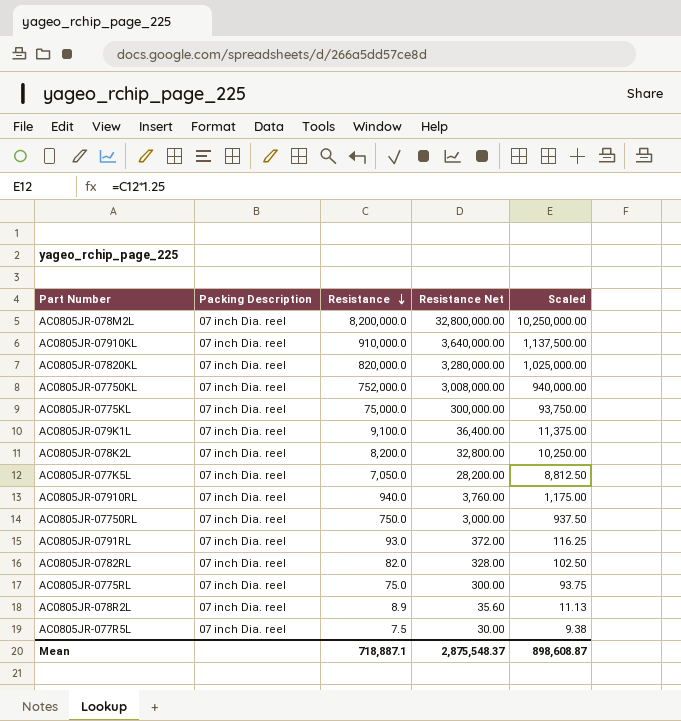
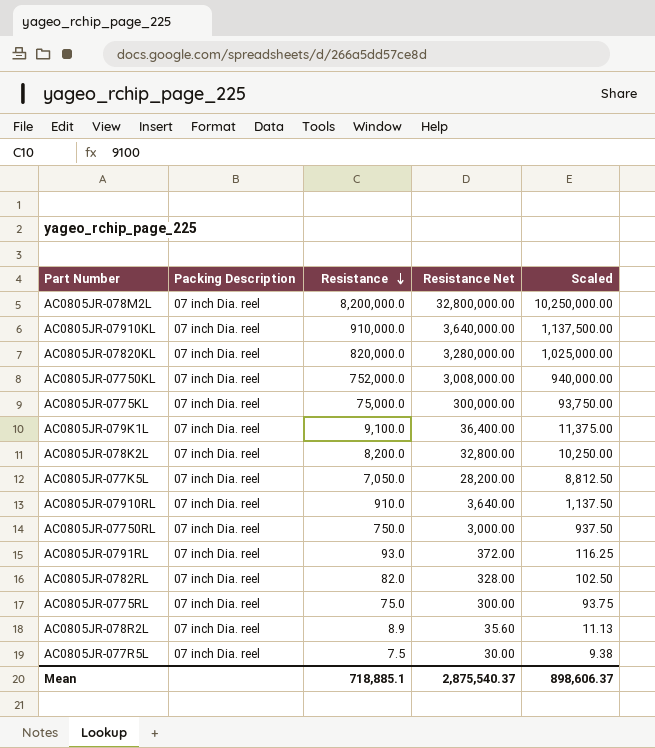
AC0805JR-07910RL | Resistance: 940.0 -> 910.0
AC0805JR-07910RL | Resistance Net: 3,760.00 -> 3,640.00
AC0805JR-07910RL | Scaled: 1,175.00 -> 1,137.50
Mean | Resistance: 718,887.1 -> 718,885.1
Mean | Resistance Net: 2,875,548.37 -> 2,875,540.37
Mean | Scaled: 898,608.87 -> 898,606.37

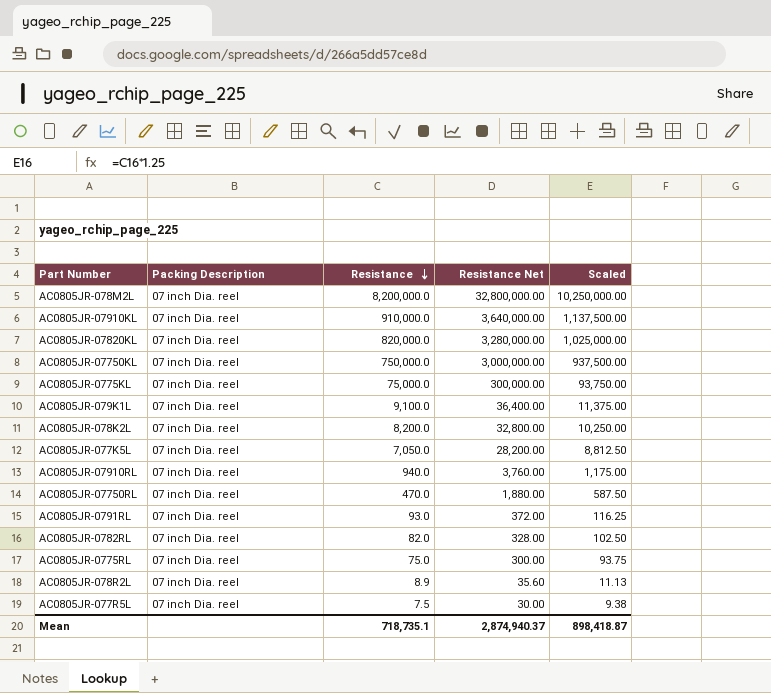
AC0805JR-07750KL | Resistance: 752,000.0 -> 750,000.0
AC0805JR-07750KL | Resistance Net: 3,008,000.00 -> 3,000,000.00
AC0805JR-07750KL | Scaled: 940,000.00 -> 937,500.00
AC0805JR-07910RL | Resistance: 910.0 -> 940.0
AC0805JR-07910RL | Resistance Net: 3,640.00 -> 3,760.00
AC0805JR-07910RL | Scaled: 1,137.50 -> 1,175.00
AC0805JR-07750RL | Resistance: 750.0 -> 470.0
AC0805JR-07750RL | Resistance Net: 3,000.00 -> 1,880.00
AC0805JR-07750RL | Scaled: 937.50 -> 587.50
Mean | Resistance: 718,885.1 -> 718,735.1
Mean | Resistance Net: 2,875,540.37 -> 2,874,940.37
Mean | Scaled: 898,606.37 -> 898,418.87

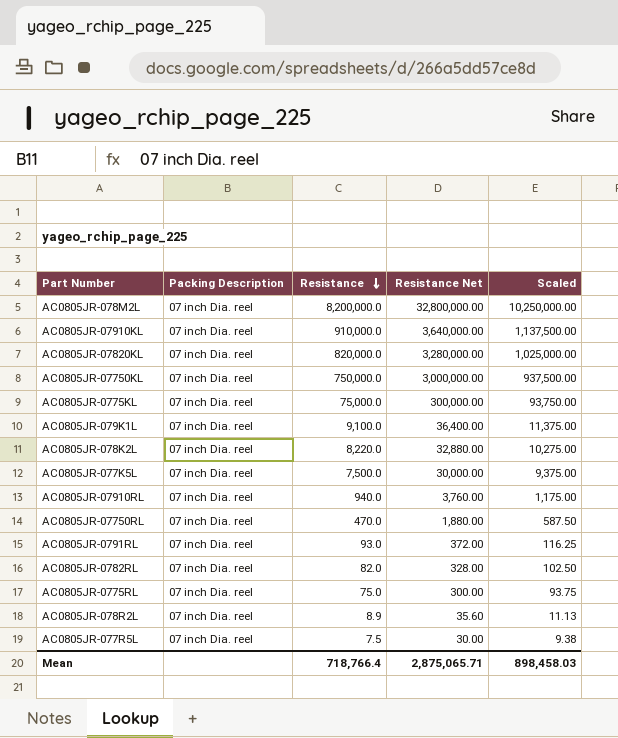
AC0805JR-078K2L | Resistance: 8,200.0 -> 8,220.0
AC0805JR-078K2L | Resistance Net: 32,800.00 -> 32,880.00
AC0805JR-078K2L | Scaled: 10,250.00 -> 10,275.00
AC0805JR-077K5L | Resistance: 7,050.0 -> 7,500.0
AC0805JR-077K5L | Resistance Net: 28,200.00 -> 30,000.00
AC0805JR-077K5L | Scaled: 8,812.50 -> 9,375.00
Mean | Resistance: 718,735.1 -> 718,766.4
Mean | Resistance Net: 2,874,940.37 -> 2,875,065.71
Mean | Scaled: 898,418.87 -> 898,458.03

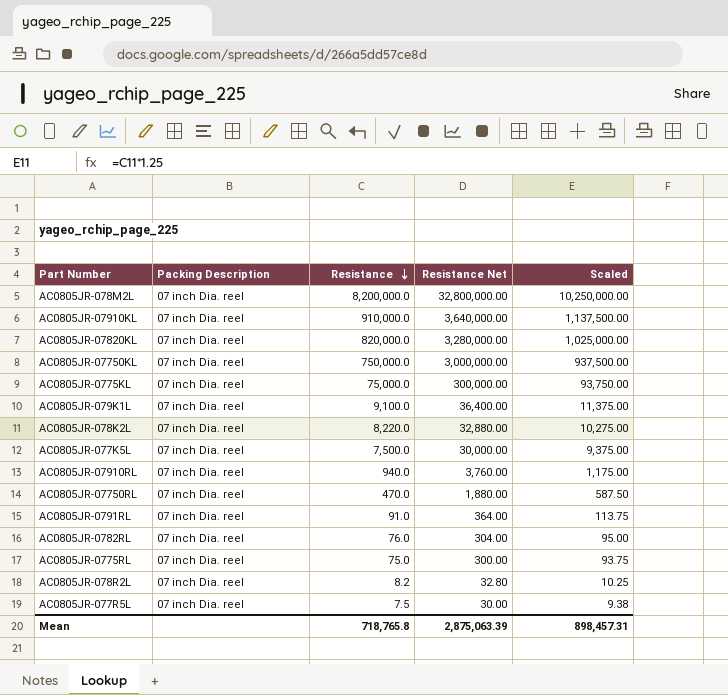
AC0805JR-0791RL | Resistance: 93.0 -> 91.0
AC0805JR-0791RL | Resistance Net: 372.00 -> 364.00
AC0805JR-0791RL | Scaled: 116.25 -> 113.75
AC0805JR-0782RL | Resistance: 82.0 -> 76.0
AC0805JR-0782RL | Resistance Net: 328.00 -> 304.00
AC0805JR-0782RL | Scaled: 102.50 -> 95.00
AC0805JR-078R2L | Resistance: 8.9 -> 8.2
AC0805JR-078R2L | Resistance Net: 35.60 -> 32.80
AC0805JR-078R2L | Scaled: 11.13 -> 10.25
Mean | Resistance: 718,766.4 -> 718,765.8
Mean | Resistance Net: 2,875,065.71 -> 2,875,063.39
Mean | Scaled: 898,458.03 -> 898,457.31

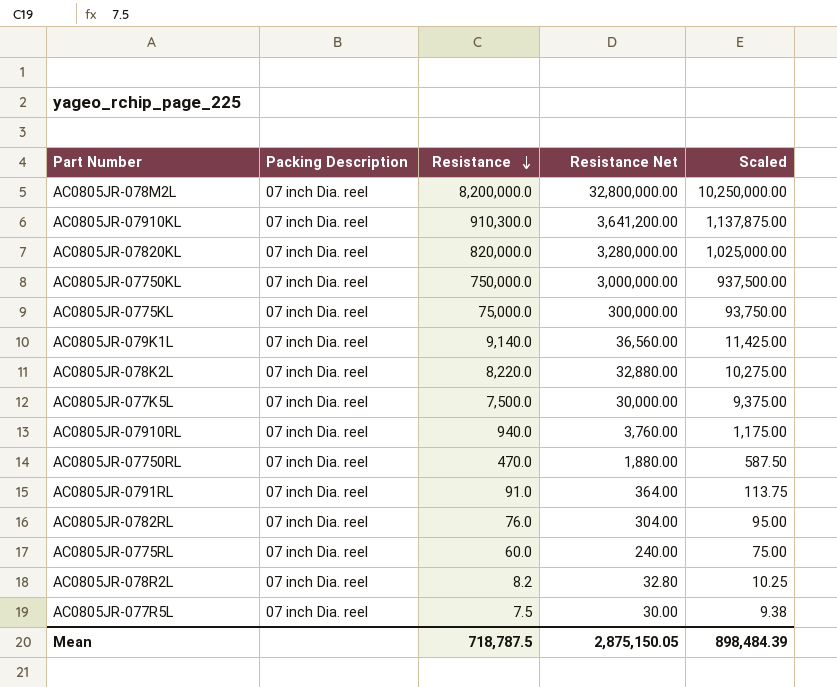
AC0805JR-07910KL | Resistance: 910,000.0 -> 910,300.0
AC0805JR-07910KL | Resistance Net: 3,640,000.00 -> 3,641,200.00
AC0805JR-07910KL | Scaled: 1,137,500.00 -> 1,137,875.00
AC0805JR-079K1L | Resistance: 9,100.0 -> 9,140.0
AC0805JR-079K1L | Resistance Net: 36,400.00 -> 36,560.00
AC0805JR-079K1L | Scaled: 11,375.00 -> 11,425.00
AC0805JR-0775RL | Resistance: 75.0 -> 60.0
AC0805JR-0775RL | Resistance Net: 300.00 -> 240.00
AC0805JR-0775RL | Scaled: 93.75 -> 75.00
Mean | Resistance: 718,765.8 -> 718,787.5
Mean | Resistance Net: 2,875,063.39 -> 2,875,150.05
Mean | Scaled: 898,457.31 -> 898,484.39

